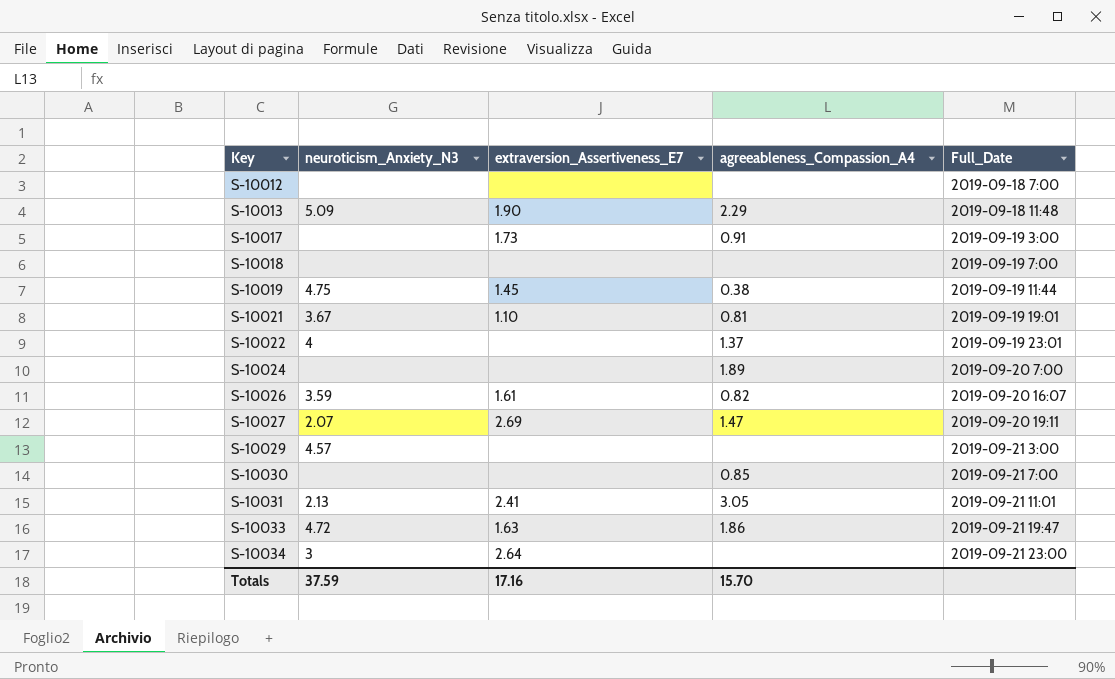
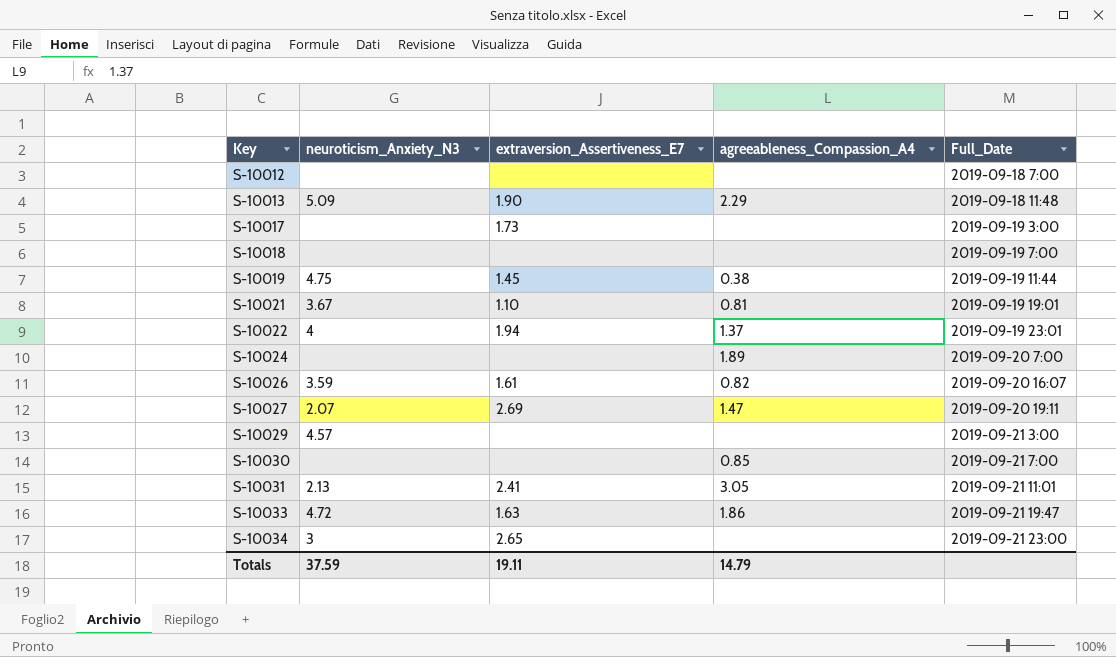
S-10017 | agreeableness_Compassion_A4: 0.91 -> none
S-10022 | extraversion_Assertiveness_E7: none -> 1.94
S-10034 | extraversion_Assertiveness_E7: 2.64 -> 2.65
Totals | extraversion_Assertiveness_E7: 17.16 -> 19.11
Totals | agreeableness_Compassion_A4: 15.70 -> 14.79

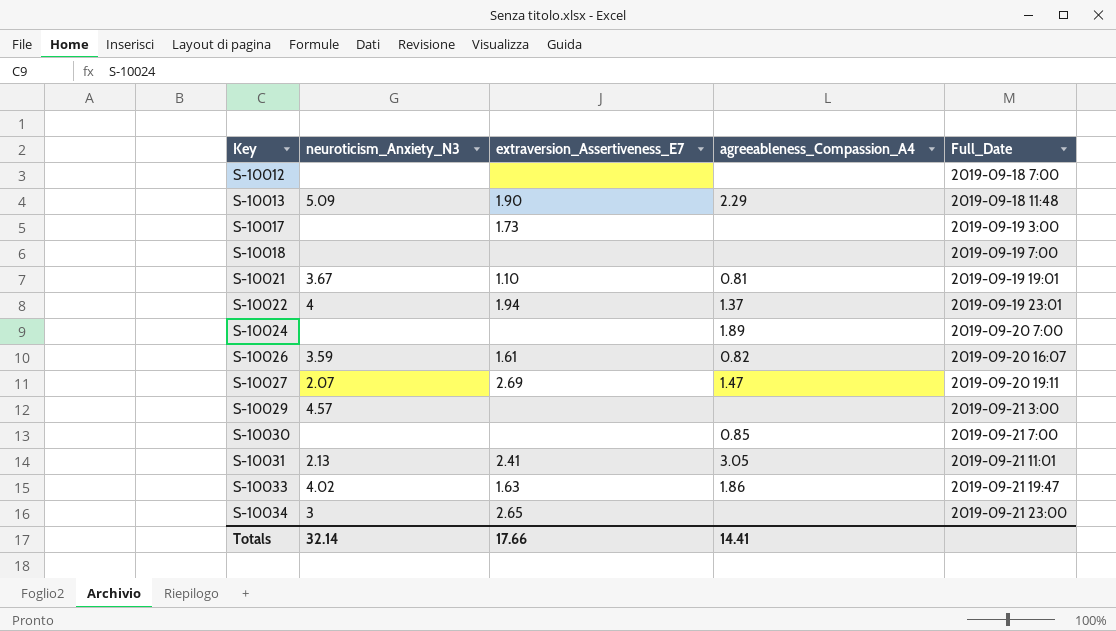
row S-10019: 4.75 | 1.45 | 0.38 | 2019-09-19 11:44 -> none
S-10033 | neuroticism_Anxiety_N3: 4.72 -> 4.02
Totals | neuroticism_Anxiety_N3: 37.59 -> 32.14
Totals | extraversion_Assertiveness_E7: 19.11 -> 17.66
Totals | agreeableness_Compassion_A4: 14.79 -> 14.41

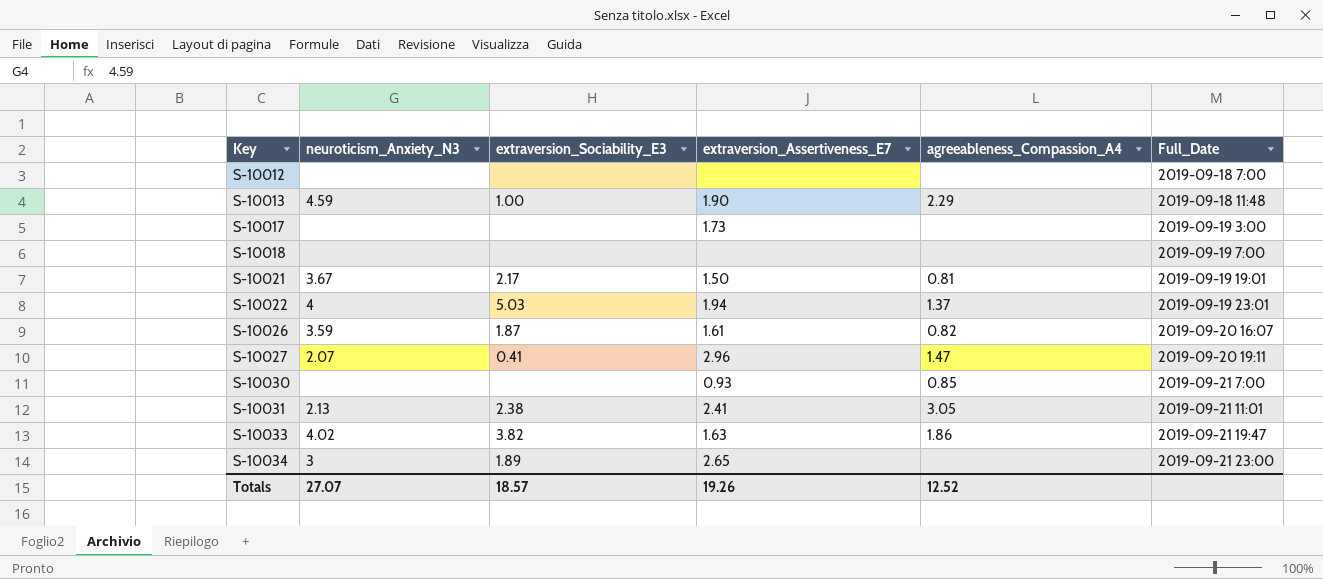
column extraversion_Sociability_E3 | position: none -> 3
row S-10024: none | none | 1.89 | 2019-09-20 7:00 -> none
row S-10029: 4.57 | none | none | 2019-09-21 3:00 -> none
S-10013 | neuroticism_Anxiety_N3: 5.09 -> 4.59
S-10021 | extraversion_Assertiveness_E7: 1.10 -> 1.50
S-10027 | extraversion_Assertiveness_E7: 2.69 -> 2.96
S-10030 | extraversion_Assertiveness_E7: none -> 0.93
Totals | neuroticism_Anxiety_N3: 32.14 -> 27.07
Totals | extraversion_Assertiveness_E7: 17.66 -> 19.26
Totals | agreeableness_Compassion_A4: 14.41 -> 12.52

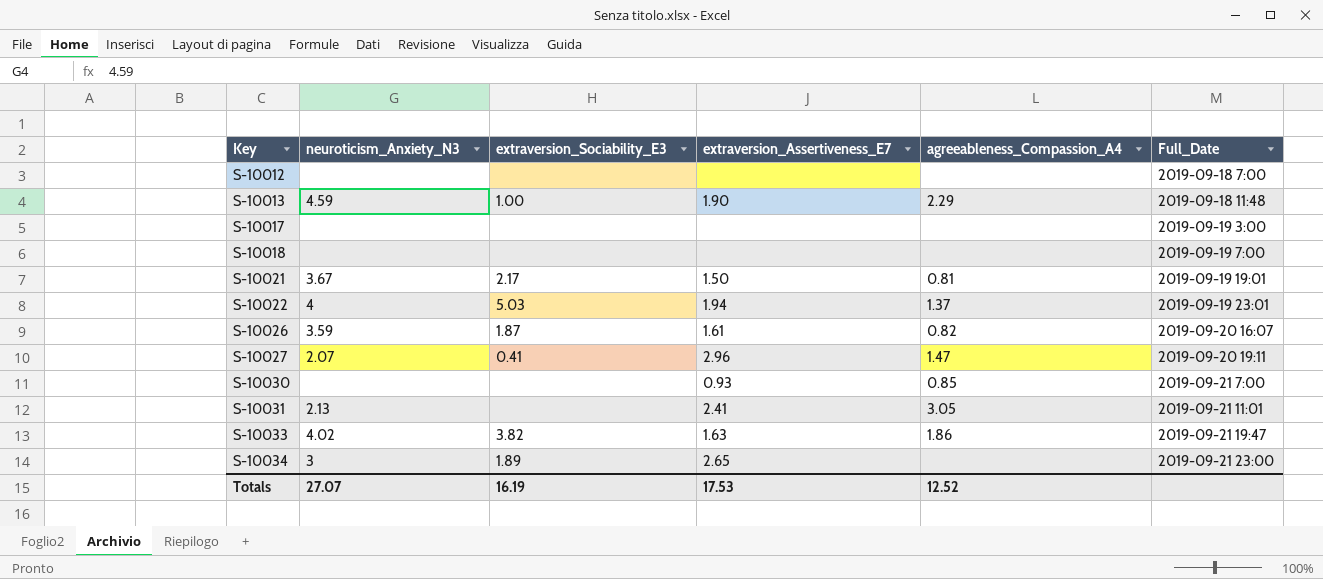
S-10017 | extraversion_Assertiveness_E7: 1.73 -> none
S-10031 | extraversion_Sociability_E3: 2.38 -> none
Totals | extraversion_Sociability_E3: 18.57 -> 16.19
Totals | extraversion_Assertiveness_E7: 19.26 -> 17.53

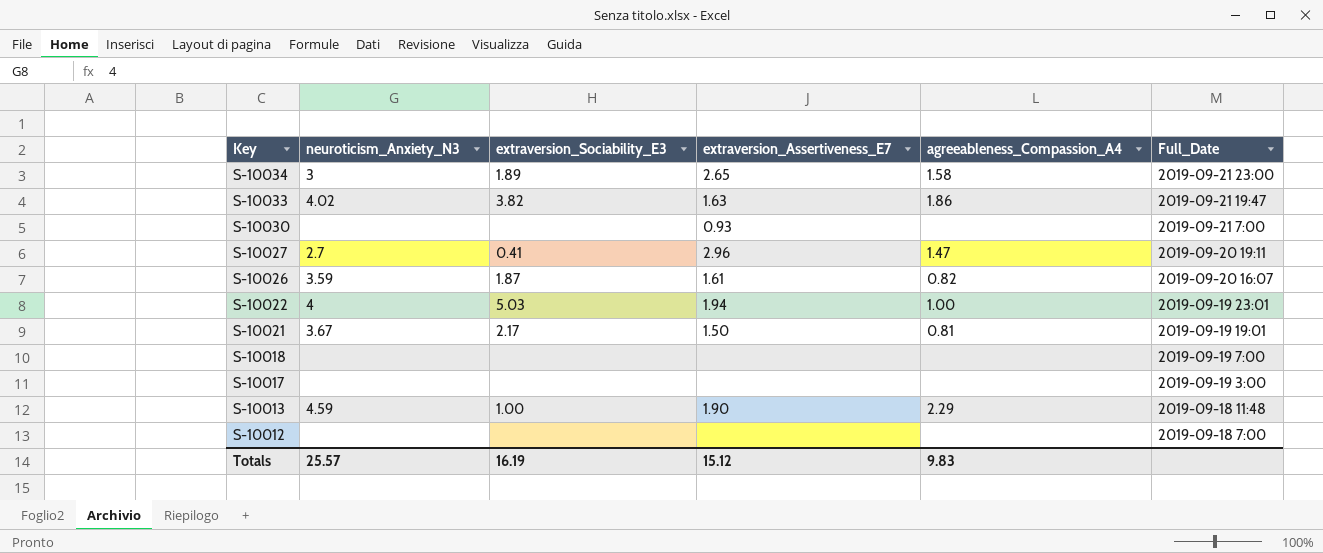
row order: Key ascending -> Key descending
row S-10031: 2.13 | none | 2.41 | 3.05 | 2019-09-21 11:01 -> none
S-10034 | agreeableness_Compassion_A4: none -> 1.58
S-10030 | agreeableness_Compassion_A4: 0.85 -> none
S-10027 | neuroticism_Anxiety_N3: 2.07 -> 2.7
S-10022 | agreeableness_Compassion_A4: 1.37 -> 1.00
Totals | neuroticism_Anxiety_N3: 27.07 -> 25.57
Totals | extraversion_Assertiveness_E7: 17.53 -> 15.12
Totals | agreeableness_Compassion_A4: 12.52 -> 9.83

